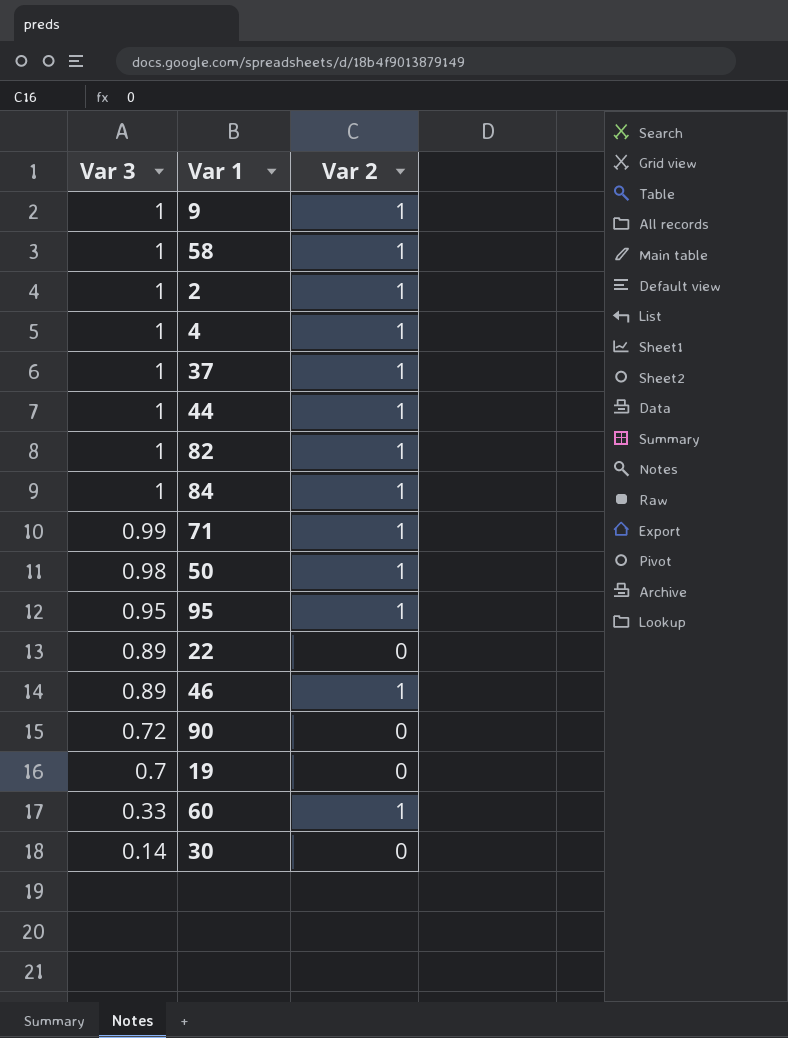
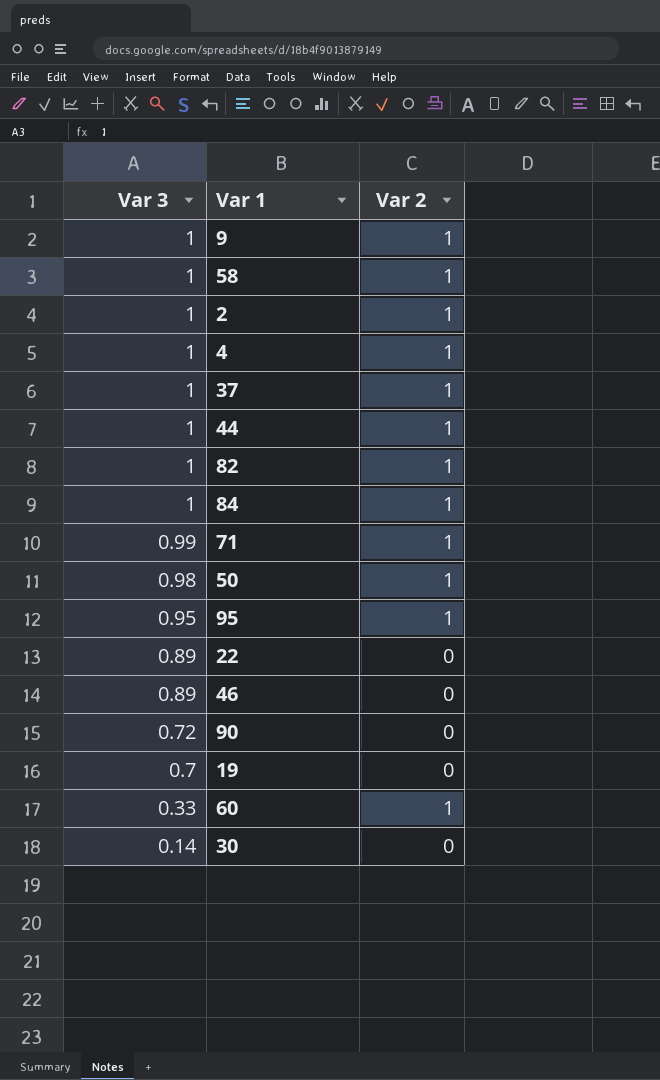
46 | Var 2: 1 -> 0

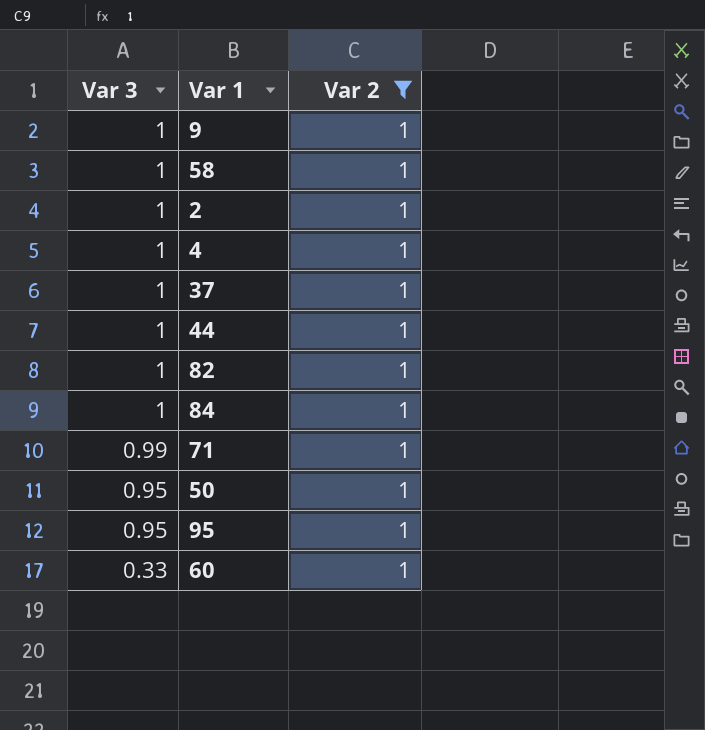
filter: none -> Var 2 = 1
50 | Var 3: 0.98 -> 0.95

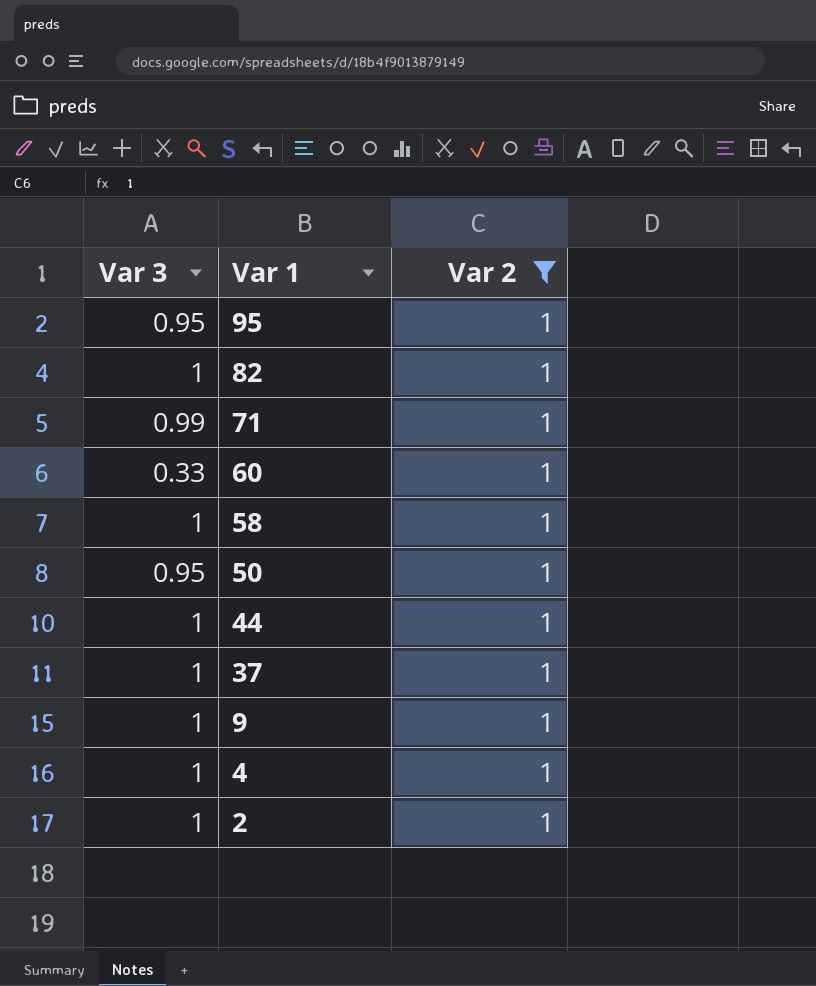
row order: Var 3 descending -> Var 1 descending
row 84: 1 | 1 -> none

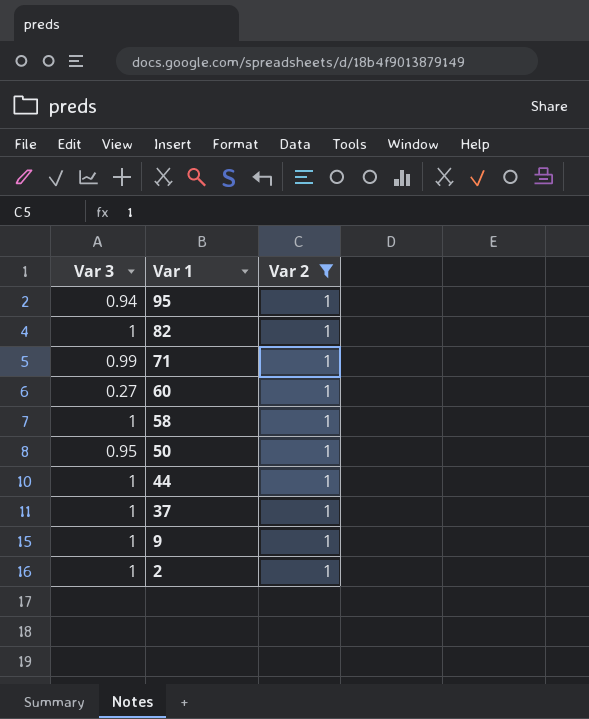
row 4: 1 | 1 -> none
95 | Var 3: 0.95 -> 0.94
60 | Var 3: 0.33 -> 0.27

